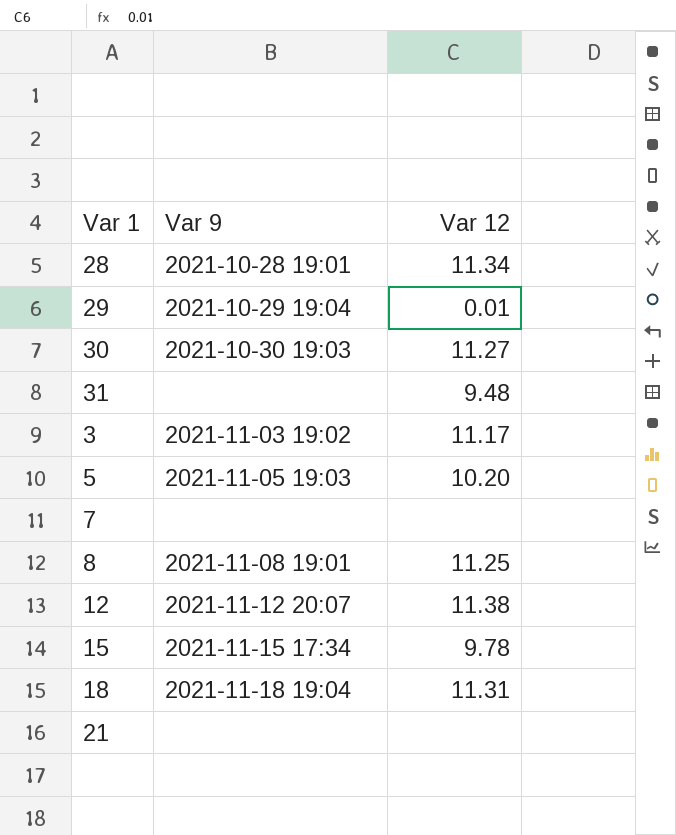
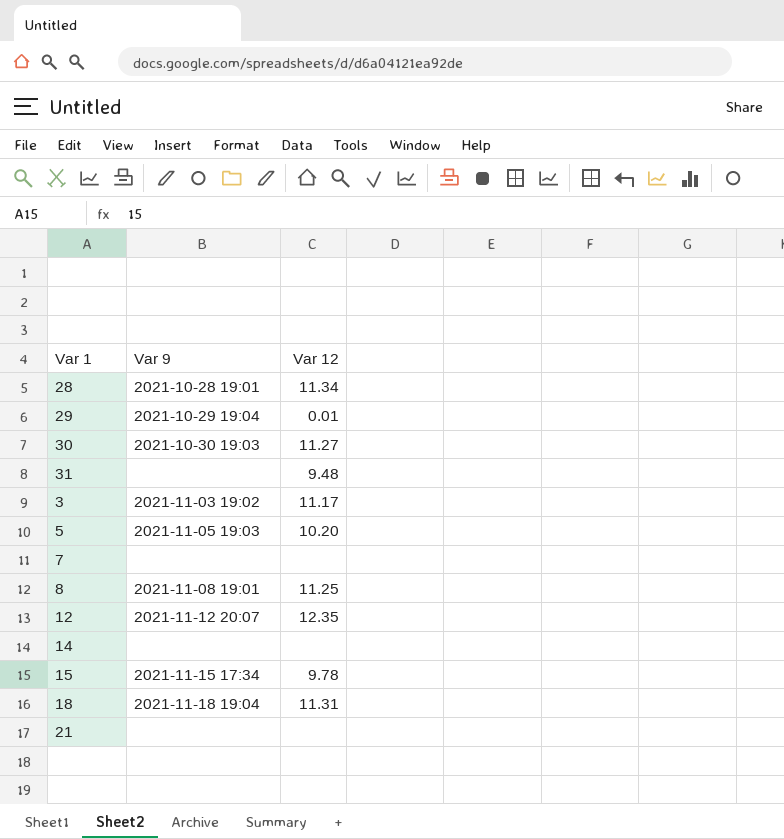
12 | Var 12: 11.38 -> 12.35
row 14: none -> none | none

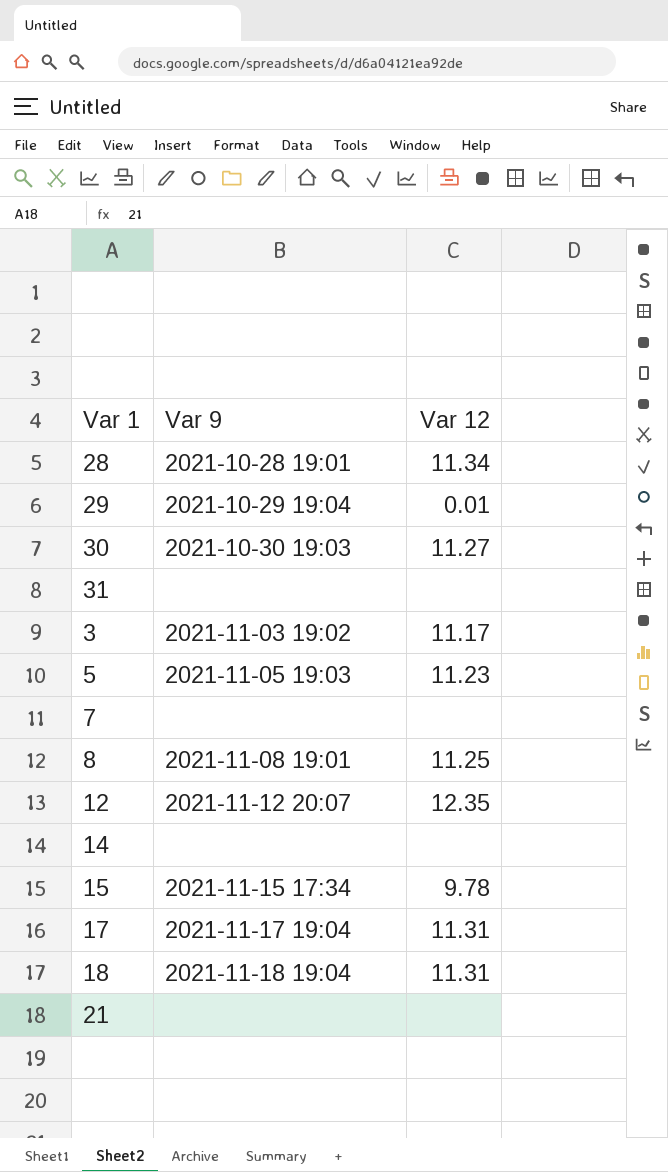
31 | Var 12: 9.48 -> none
5 | Var 12: 10.20 -> 11.23
row 17: none -> 2021-11-17 19:04 | 11.31

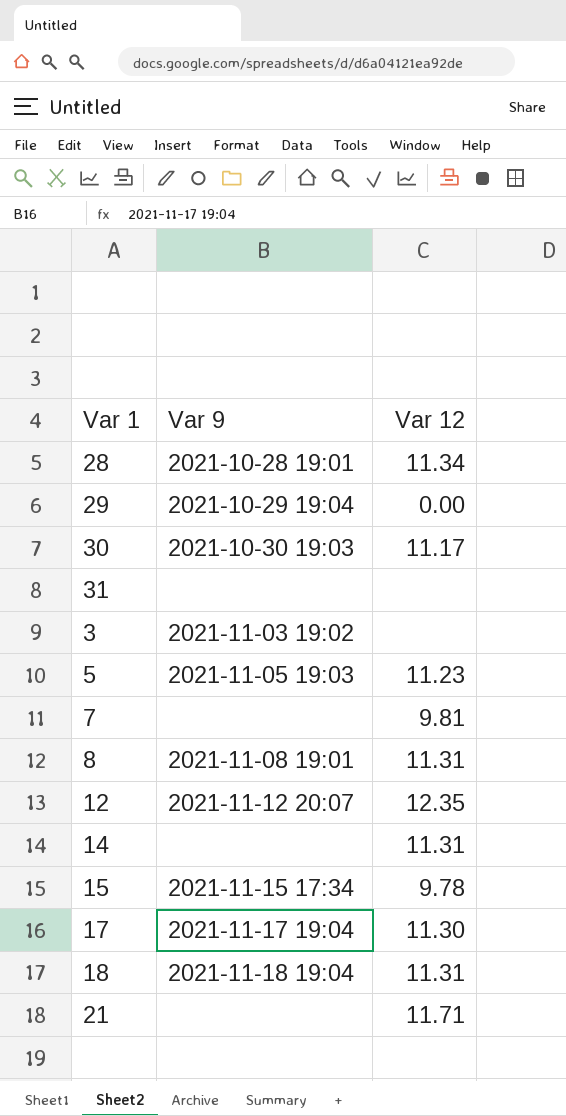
29 | Var 12: 0.01 -> 0.00
30 | Var 12: 11.27 -> 11.17
3 | Var 12: 11.17 -> none
7 | Var 12: none -> 9.81
8 | Var 12: 11.25 -> 11.31
14 | Var 12: none -> 11.31
17 | Var 12: 11.31 -> 11.30
21 | Var 12: none -> 11.71

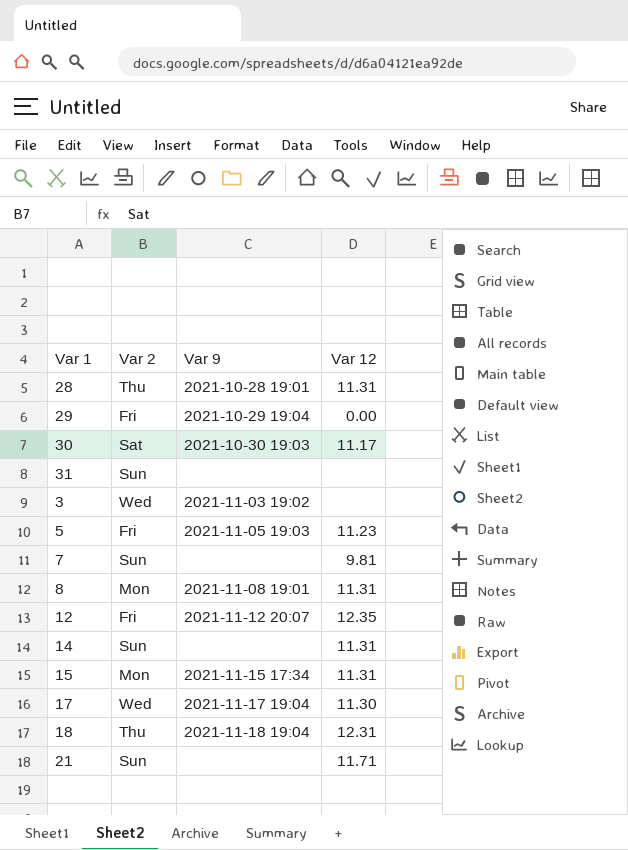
column Var 2 | position: none -> 2
28 | Var 12: 11.34 -> 11.31
15 | Var 12: 9.78 -> 11.31
18 | Var 12: 11.31 -> 12.31

